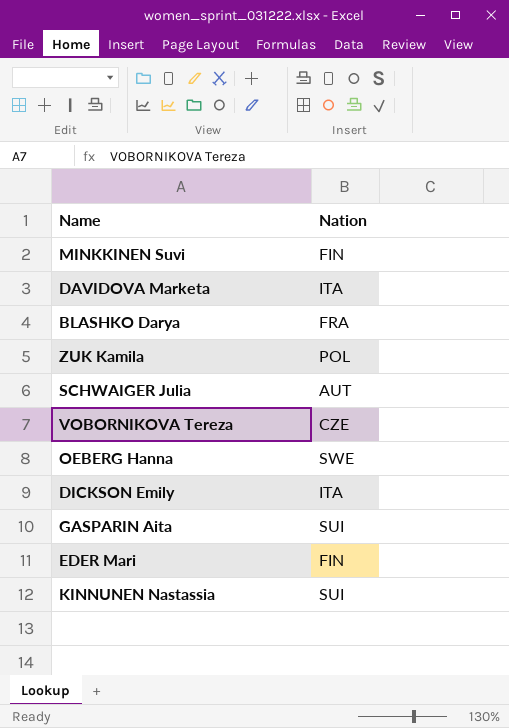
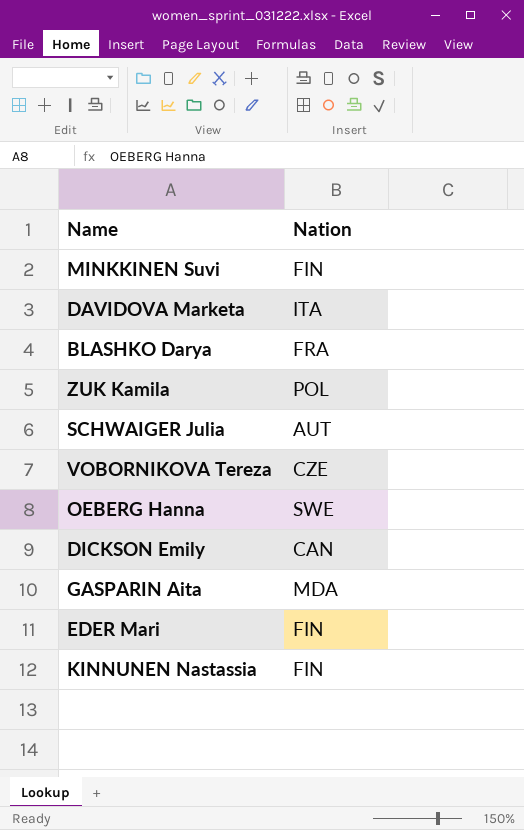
DICKSON Emily | Nation: ITA -> CAN
GASPARIN Aita | Nation: SUI -> MDA
KINNUNEN Nastassia | Nation: SUI -> FIN

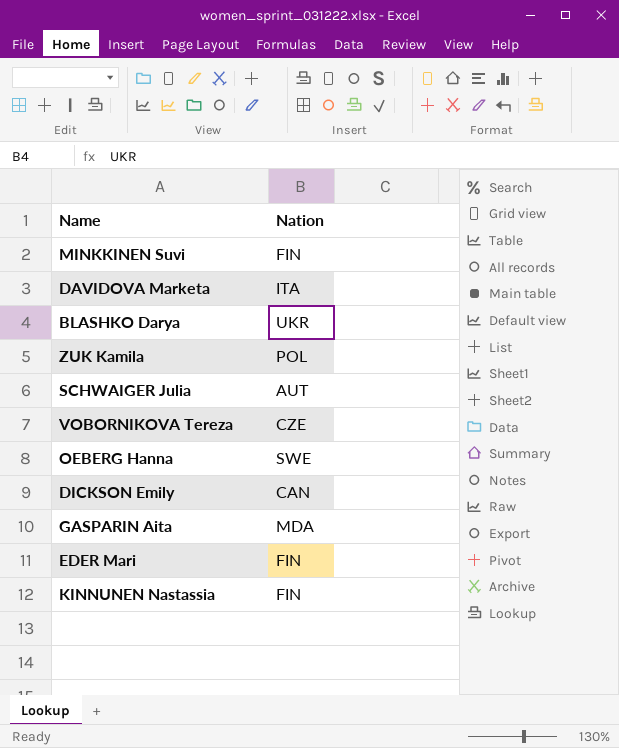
BLASHKO Darya | Nation: FRA -> UKR

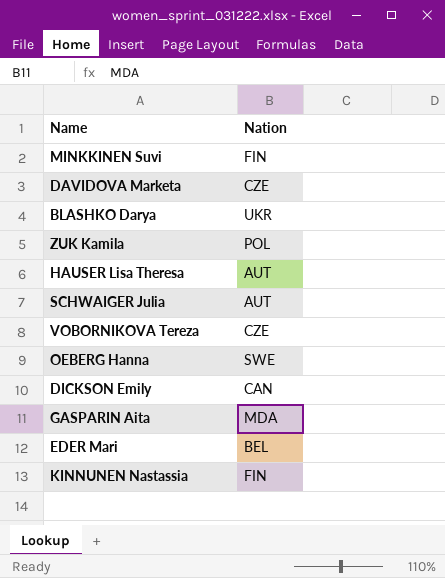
DAVIDOVA Marketa | Nation: ITA -> CZE
row HAUSER Lisa Theresa: none -> AUT
EDER Mari | Nation: FIN -> BEL

